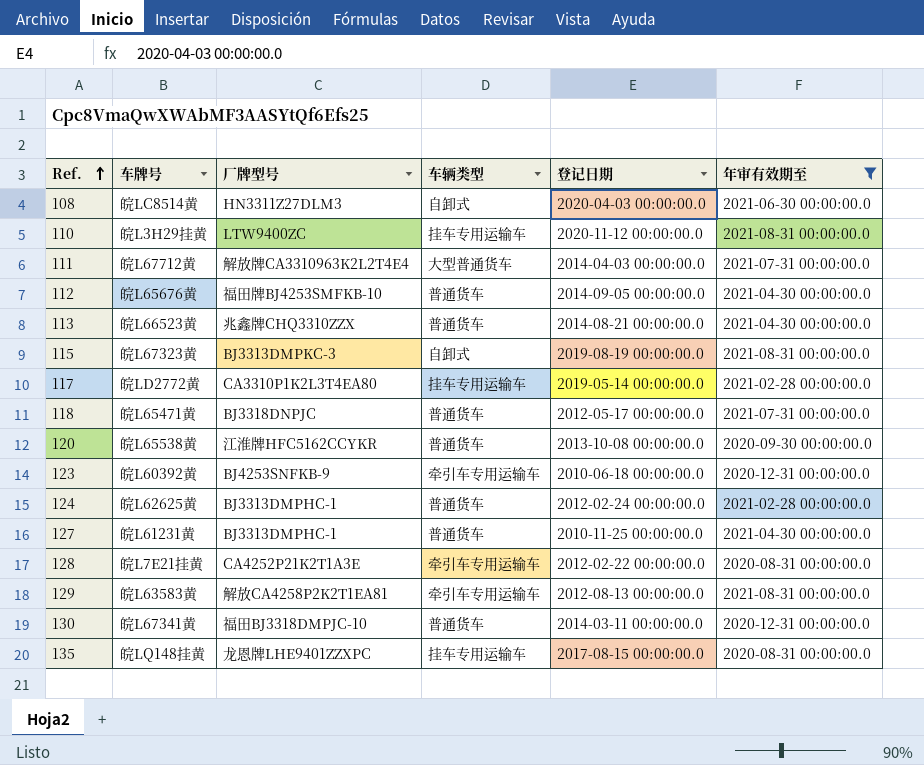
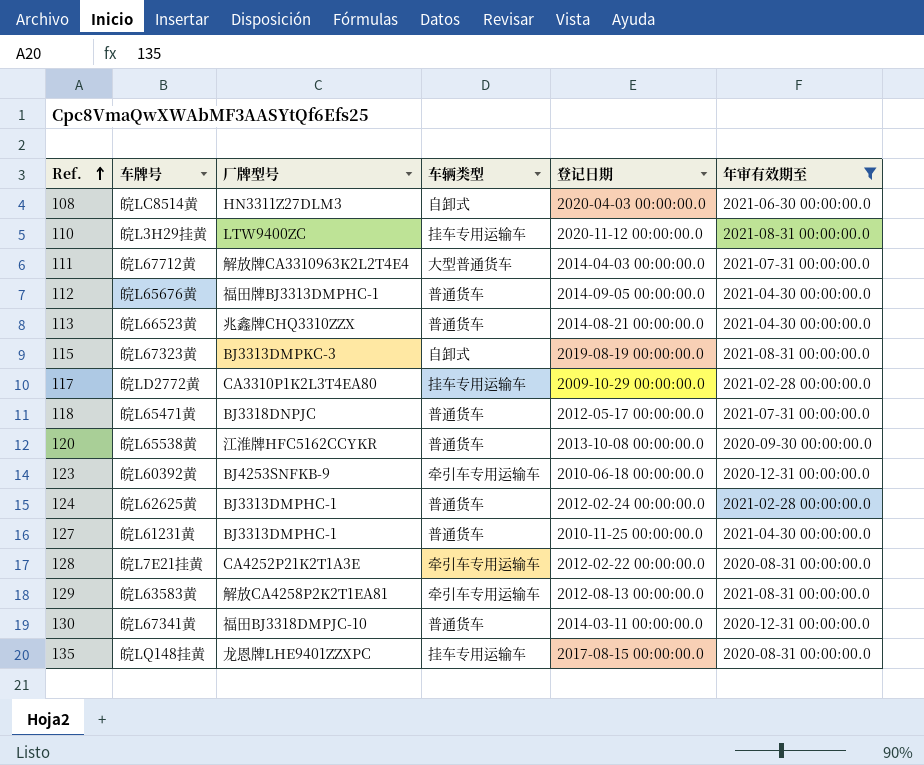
112 | 厂牌型号: 福田牌BJ4253SMFKB-10 -> 福田牌BJ3313DMPHC-1
117 | 登记日期: 2019-05-14 00:00:00.0 -> 2009-10-29 00:00:00.0

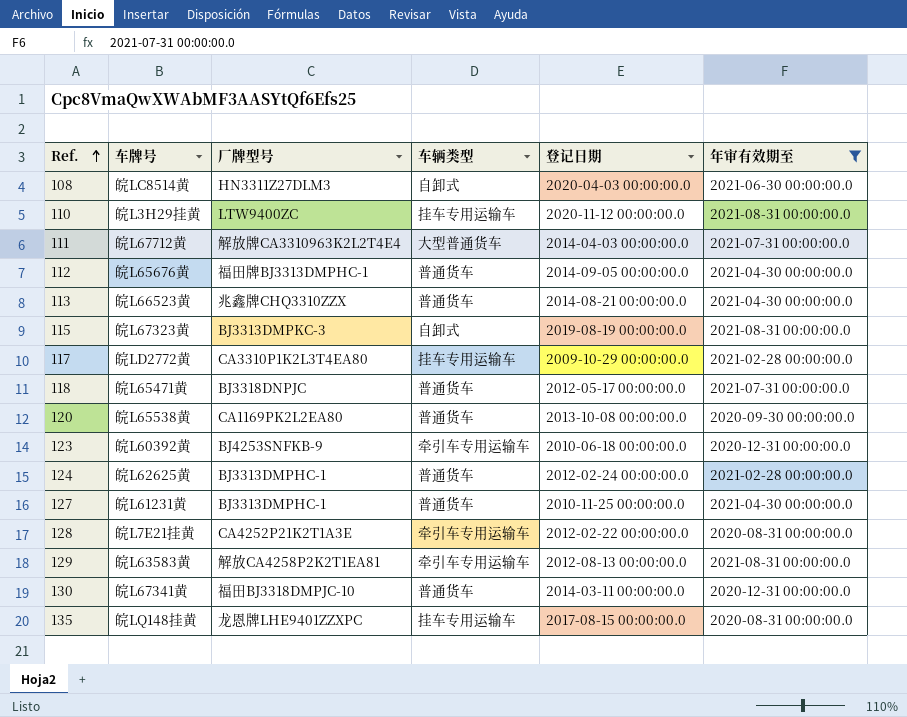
120 | 厂牌型号: 江淮牌HFC5162CCYKR -> CA1169PK2L2EA80

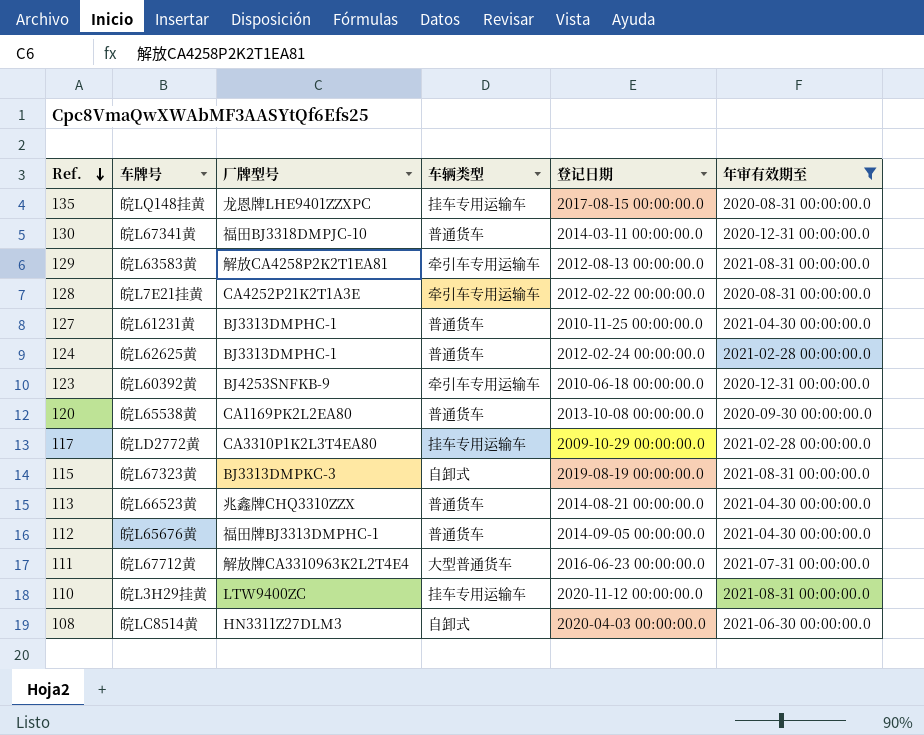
row order: Ref. ascending -> Ref. descending
row 118: 皖L65471黄 | BJ3318DNPJC | 普通货车 | 2012-05-17 00:00:00.0 | 2021-07-31 00:00:00.0 -> none
111 | 登记日期: 2014-04-03 00:00:00.0 -> 2016-06-23 00:00:00.0

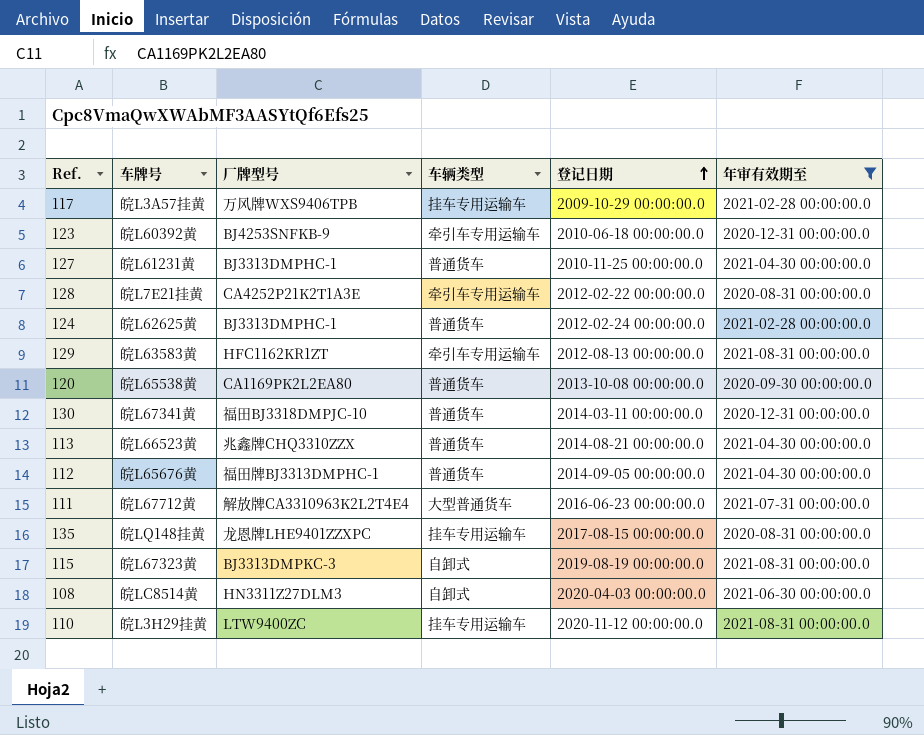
row order: Ref. descending -> 登记日期 ascending
117 | 车牌号: 皖LD2772黄 -> 皖L3A57挂黄
117 | 厂牌型号: CA3310P1K2L3T4EA80 -> 万风牌WXS9406TPB
129 | 厂牌型号: 解放CA4258P2K2T1EA81 -> HFC1162KR1ZT

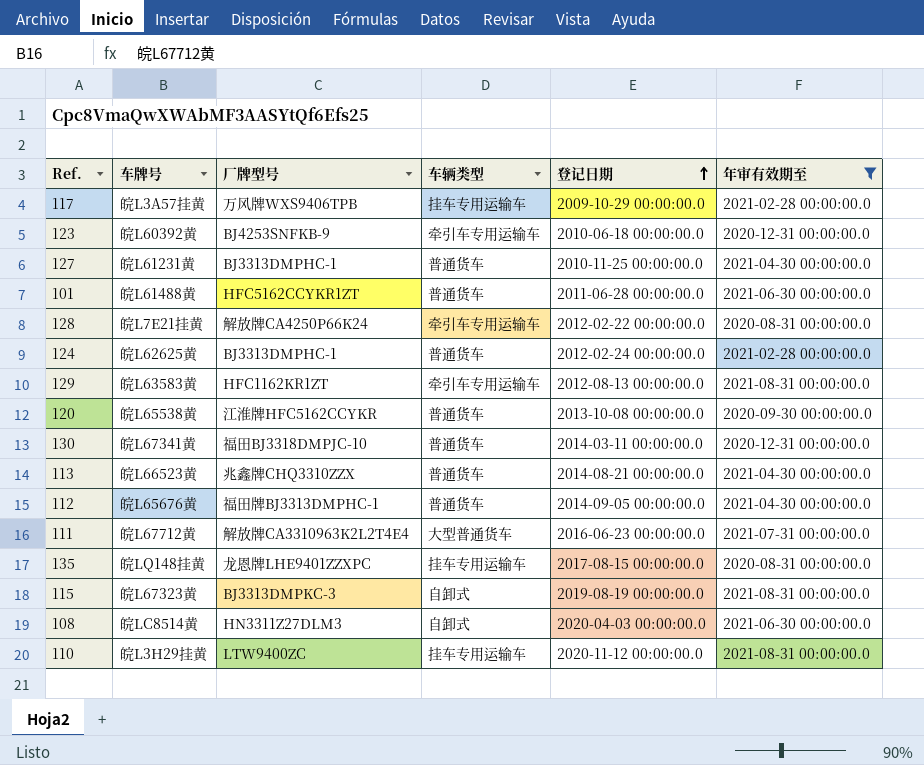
row 101: none -> 皖L61488黄 | HFC5162CCYKR1ZT | 普通货车 | 2011-06-28 00:00:00.0 | 2021-06-30 00:00:00.0
128 | 厂牌型号: CA4252P21K2T1A3E -> 解放牌CA4250P66K24
120 | 厂牌型号: CA1169PK2L2EA80 -> 江淮牌HFC5162CCYKR

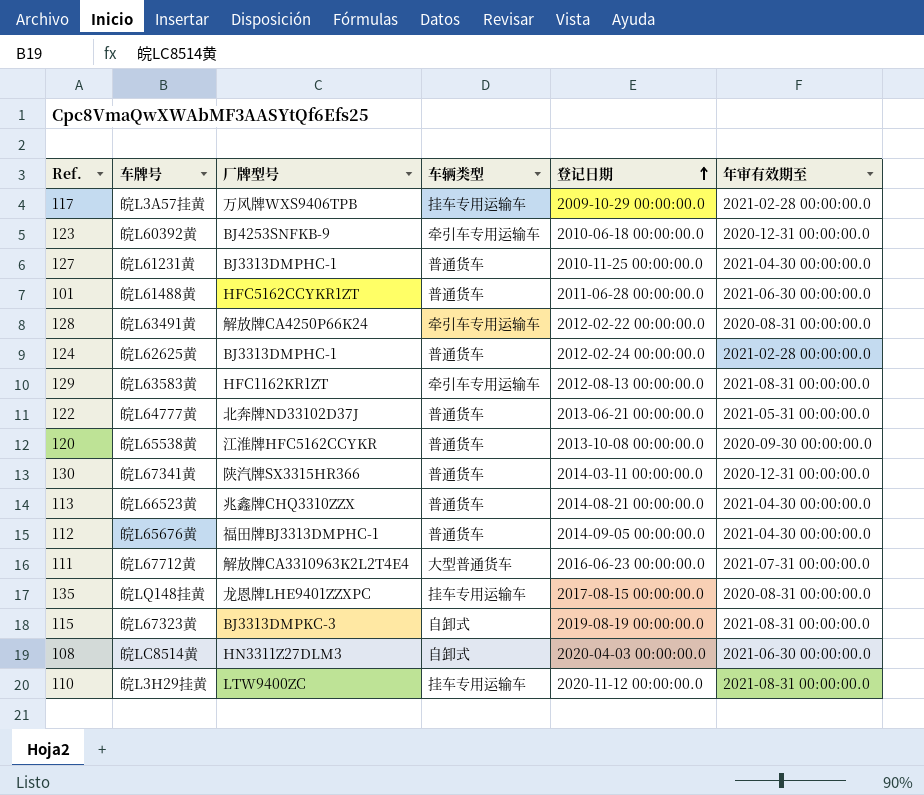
filter: 年审有效期至 != 2021-05-31 00:00:00.0 -> none
128 | 车牌号: 皖L7E21挂黄 -> 皖L63491黄
130 | 厂牌型号: 福田BJ3318DMPJC-10 -> 陕汽牌SX3315HR366

